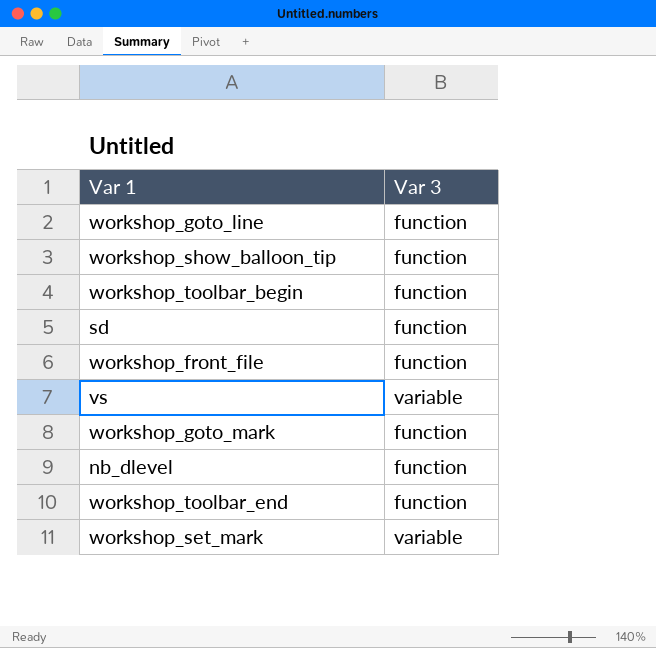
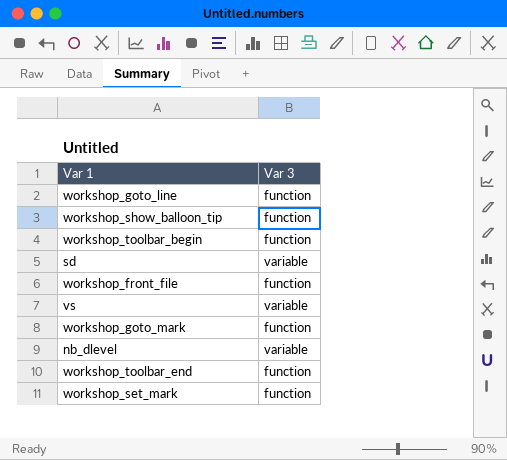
sd | Var 3: function -> variable
nb_dlevel | Var 3: function -> variable
workshop_set_mark | Var 3: variable -> function

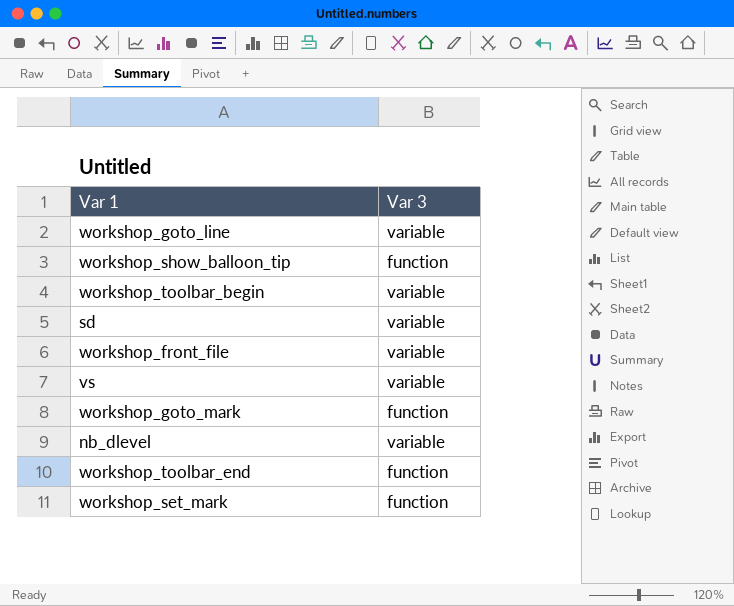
workshop_goto_line | Var 3: function -> variable
workshop_toolbar_begin | Var 3: function -> variable
workshop_front_file | Var 3: function -> variable

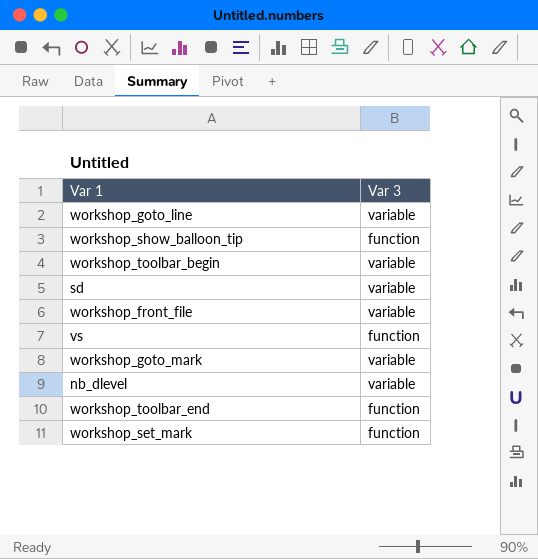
vs | Var 3: variable -> function
workshop_goto_mark | Var 3: function -> variable

